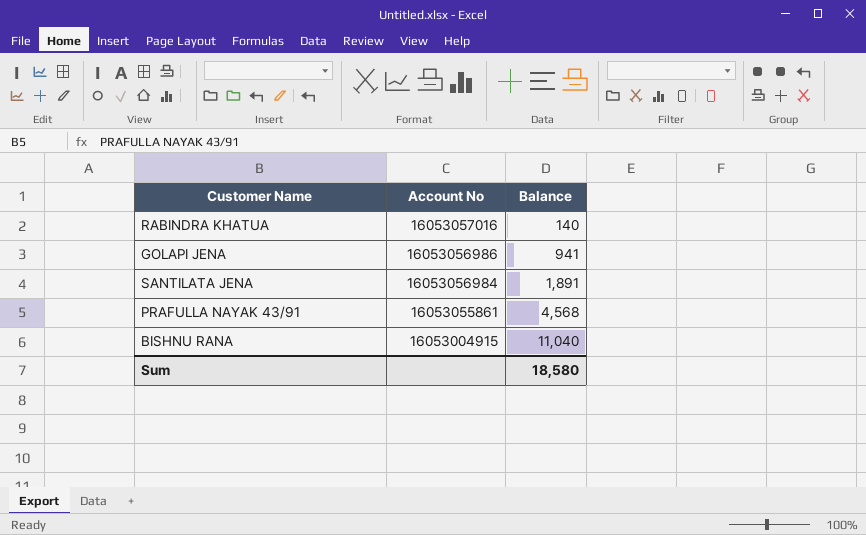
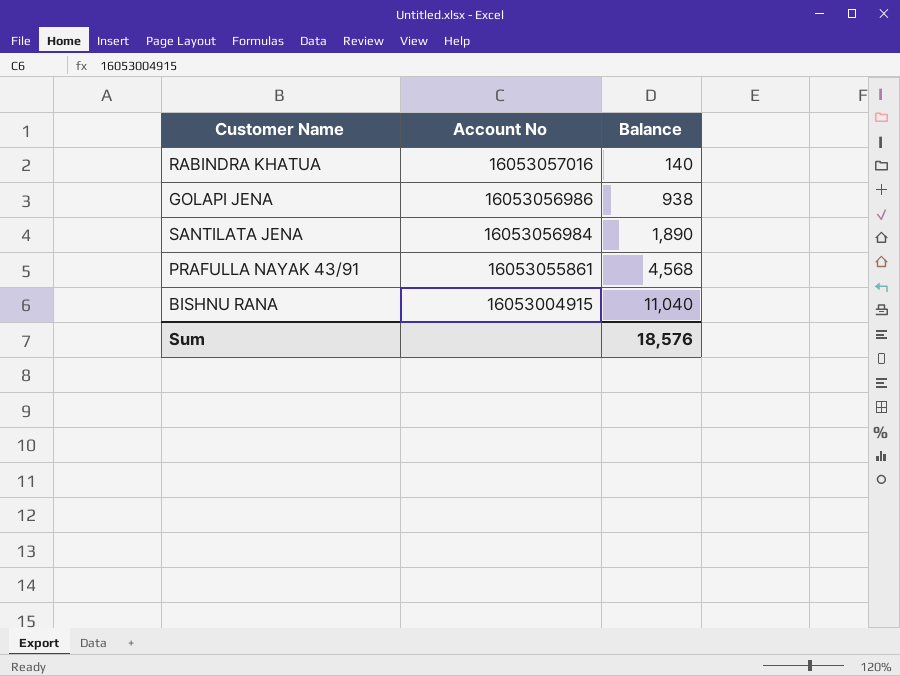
GOLAPI JENA | Balance: 941 -> 938
SANTILATA JENA | Balance: 1,891 -> 1,890
Sum | Balance: 18,580 -> 18,576

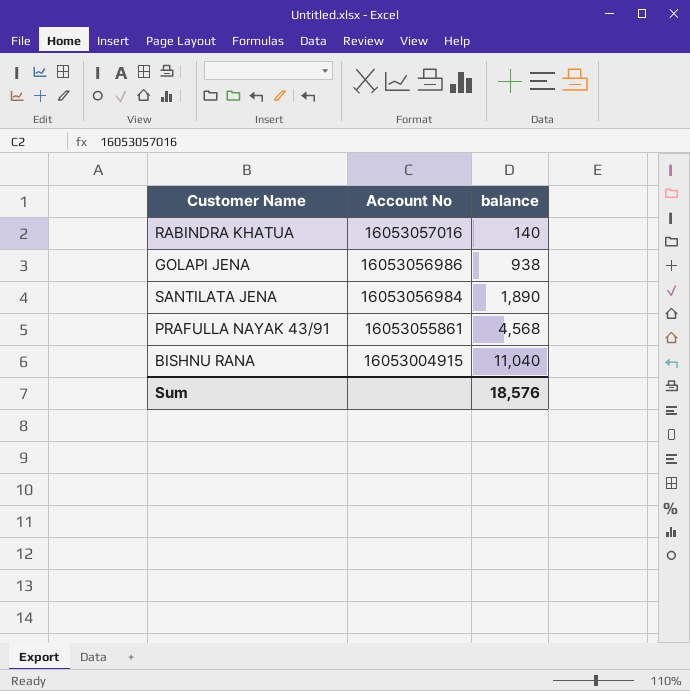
column name: Balance -> balance

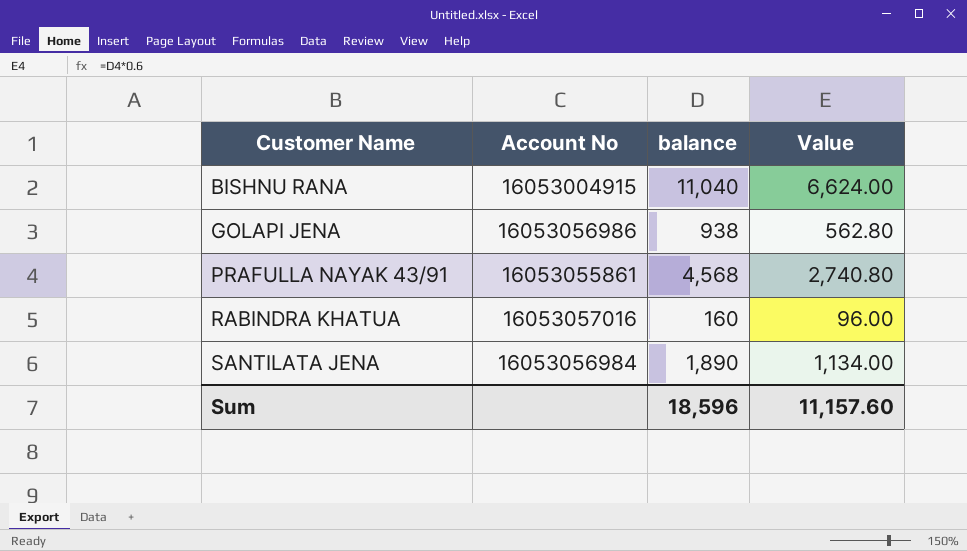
row order: Account No descending -> Customer Name ascending
column Value | formula: none -> [balance] * 0.6
RABINDRA KHATUA | balance: 140 -> 160
Sum | balance: 18,576 -> 18,596

